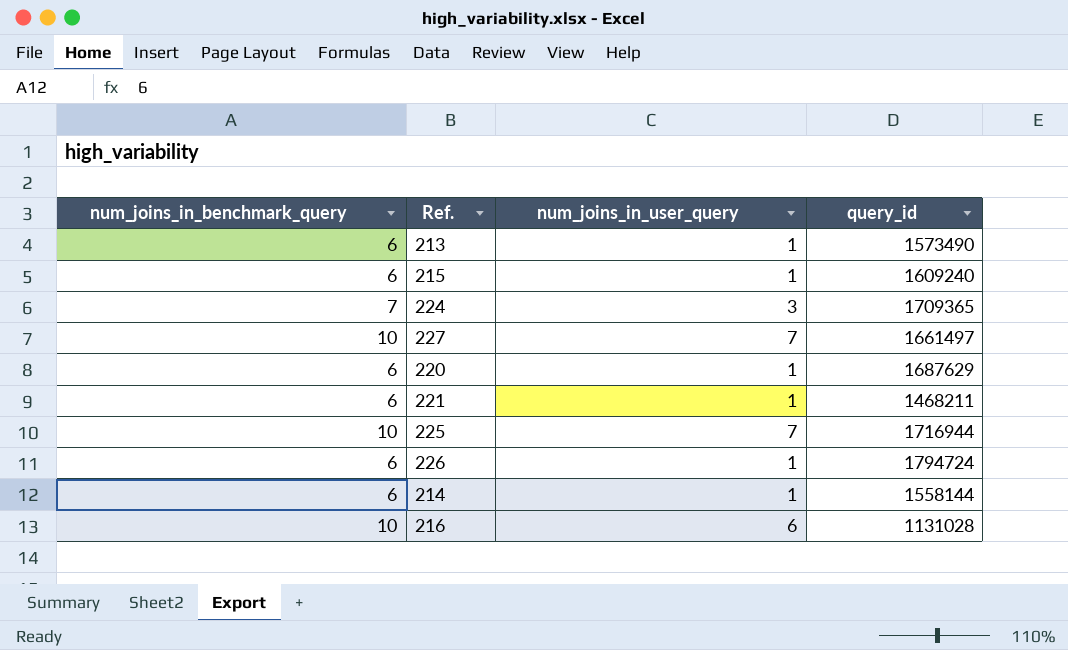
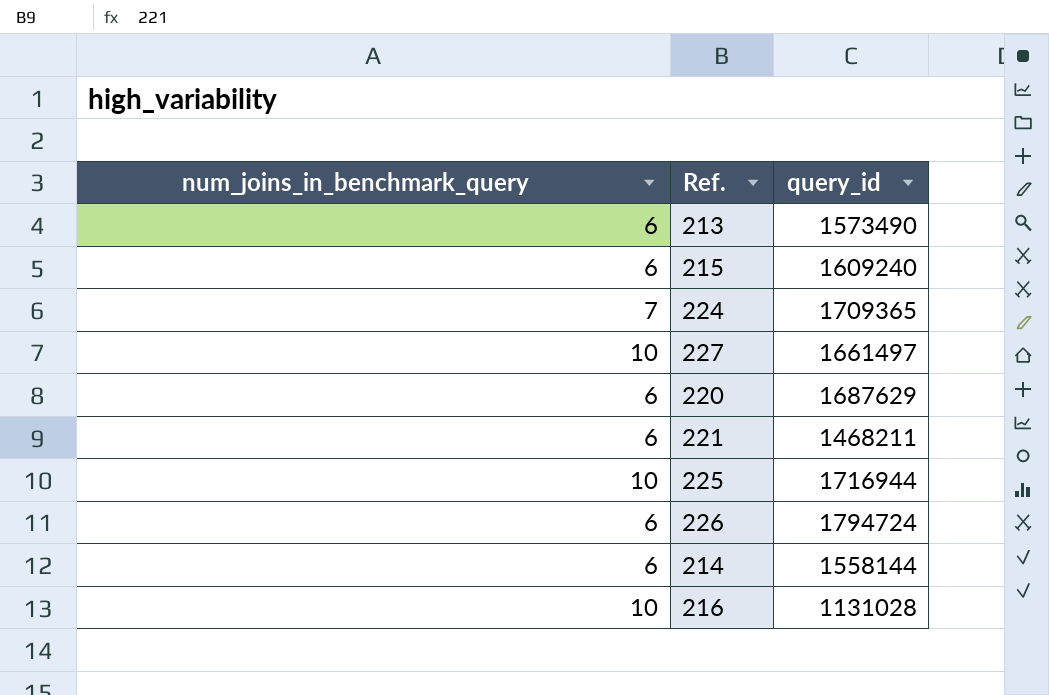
column num_joins_in_user_query | position: 3 -> none

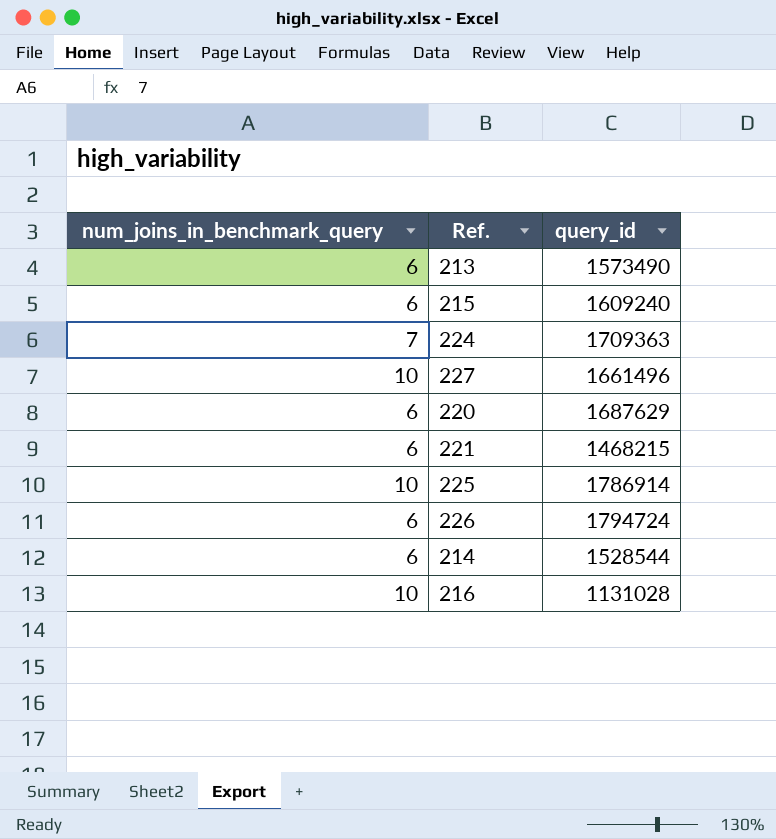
224 | query_id: 1709365 -> 1709363
227 | query_id: 1661497 -> 1661496
221 | query_id: 1468211 -> 1468215
225 | query_id: 1716944 -> 1786914
214 | query_id: 1558144 -> 1528544

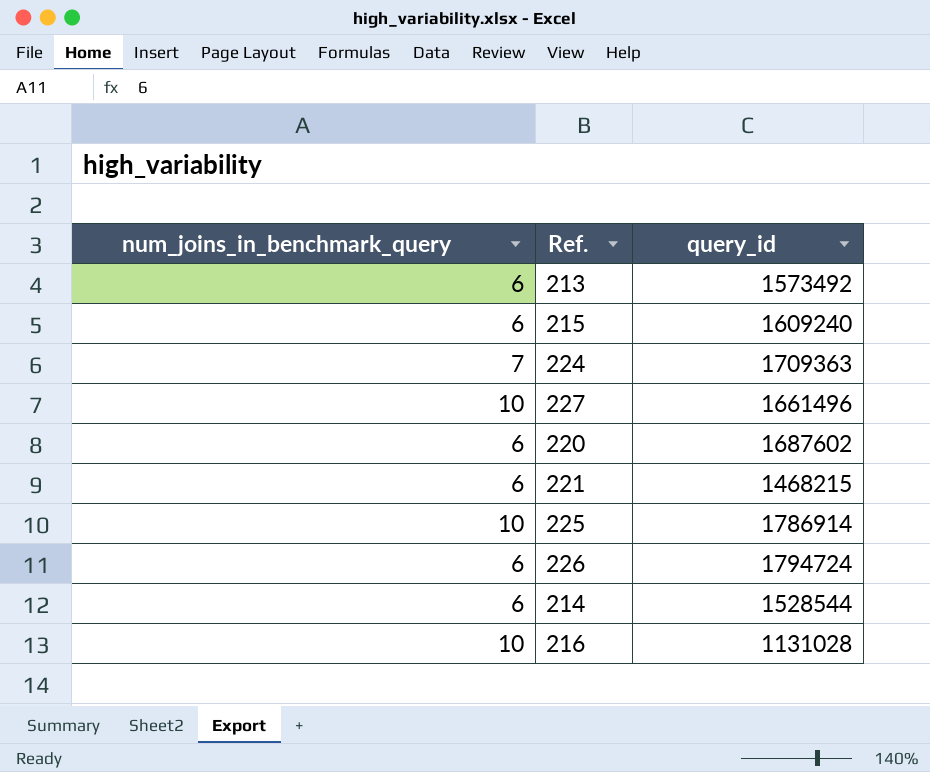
213 | query_id: 1573490 -> 1573492
220 | query_id: 1687629 -> 1687602

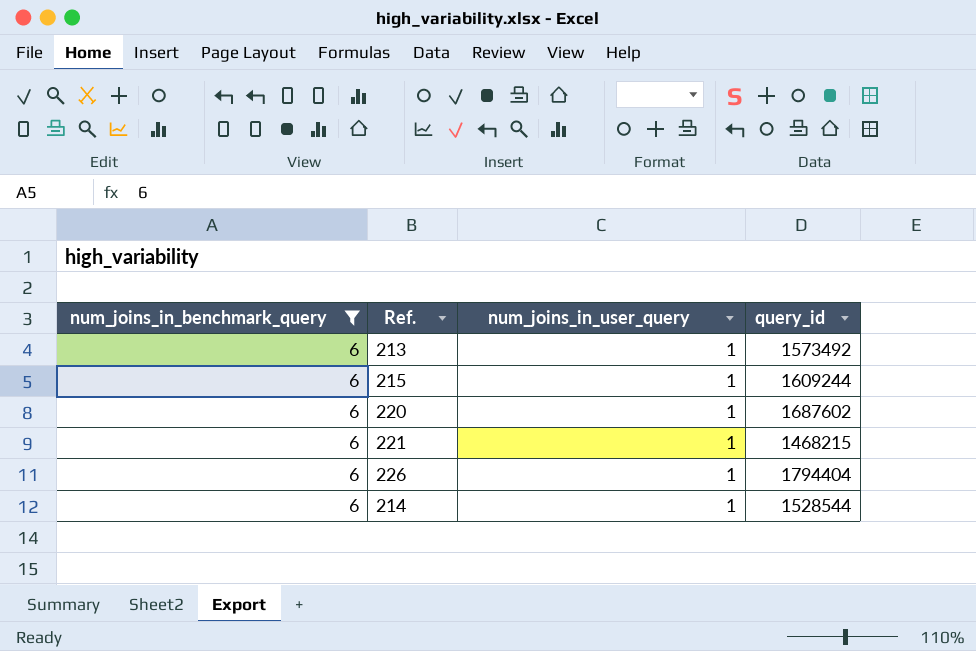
filter: none -> num_joins_in_benchmark_query = 6
column num_joins_in_user_query | position: none -> 3
215 | query_id: 1609240 -> 1609244
226 | query_id: 1794724 -> 1794404

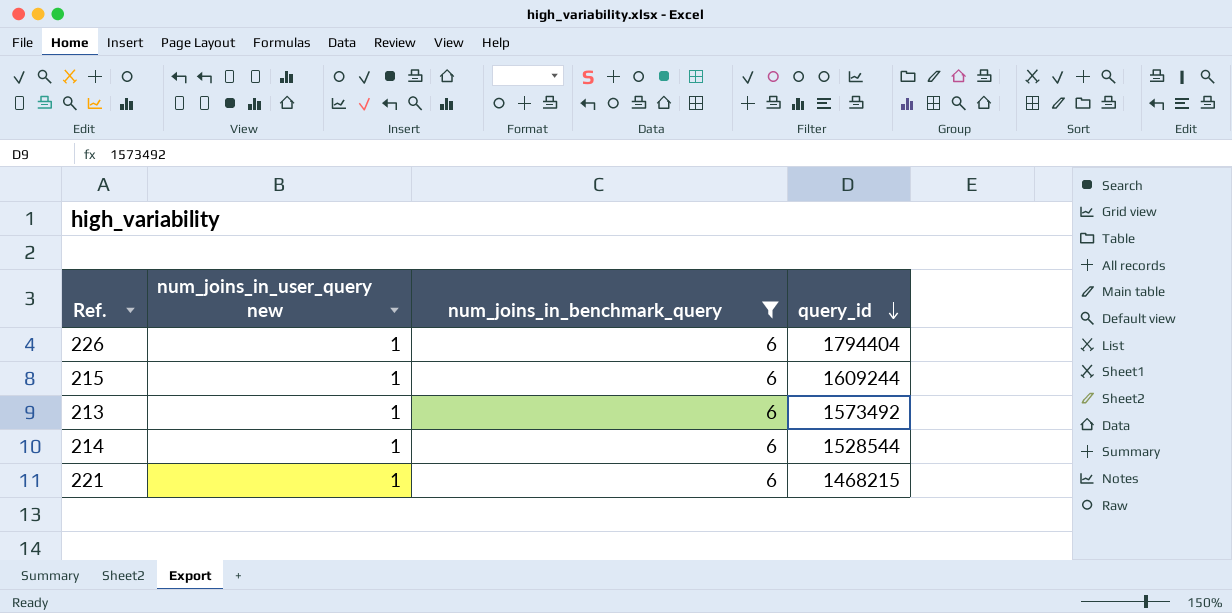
row order: none -> query_id descending
column name: num_joins_in_user_query -> num_joins_in_user_query new
column num_joins_in_benchmark_query | position: 1 -> 3
row 220: 6 | 1 | 1687602 -> none

